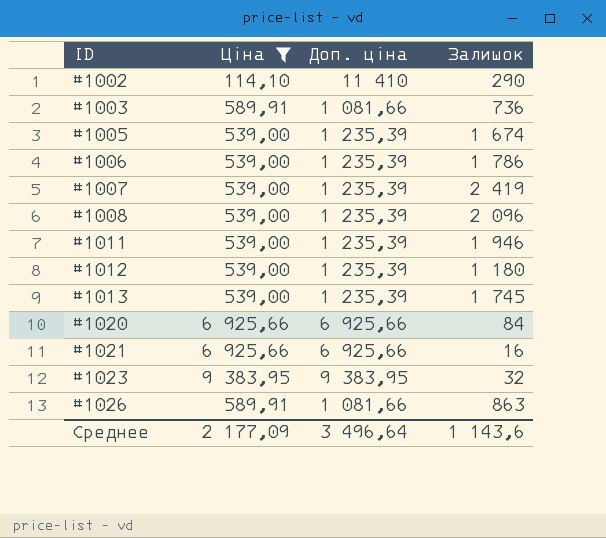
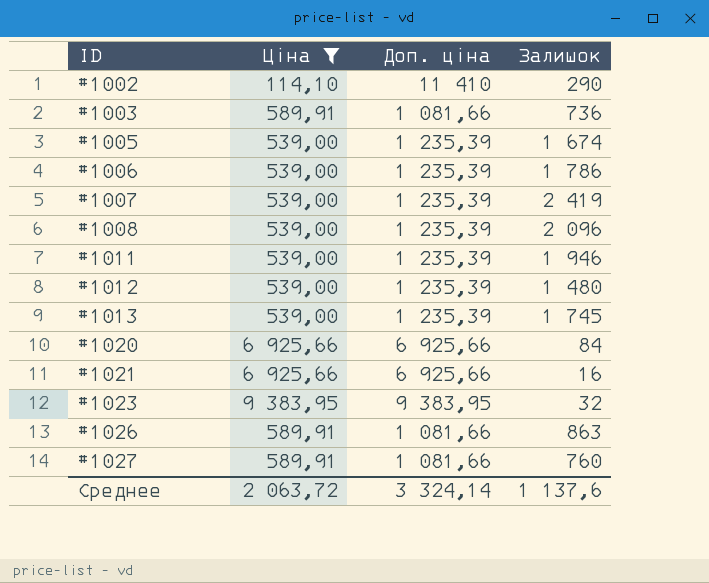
#1012 | Залишок: 1 180 -> 1 480
row #1027: none -> 589,91 | 1 081,66 | 760
Среднее | Ціна: 2 177,09 -> 2 063,72
Среднее | Доп. ціна: 3 496,64 -> 3 324,14
Среднее | Залишок: 1 143,6 -> 1 137,6

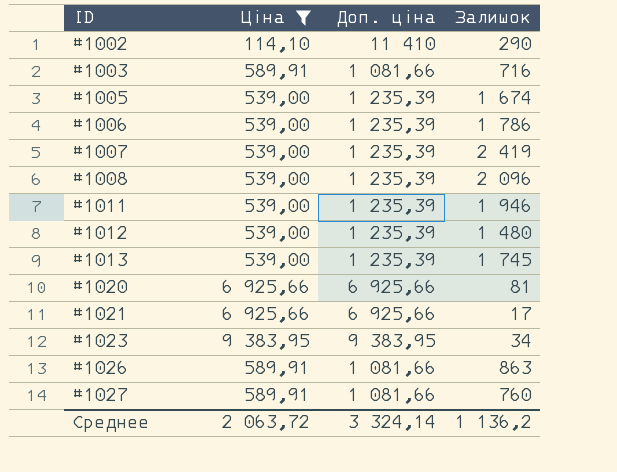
#1003 | Залишок: 736 -> 716
#1020 | Залишок: 84 -> 81
#1021 | Залишок: 16 -> 17
#1023 | Залишок: 32 -> 34
Среднее | Залишок: 1 137,6 -> 1 136,2

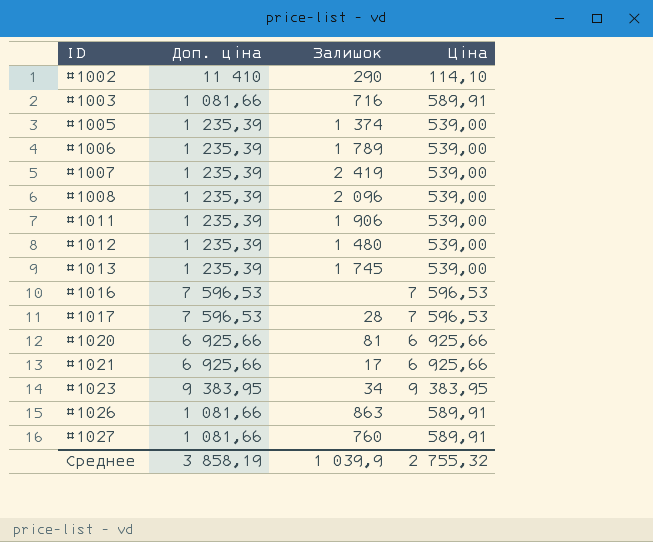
filter: Ціна != 7 596,53 -> none
column Ціна | position: 2 -> 4
#1005 | Залишок: 1 674 -> 1 374
#1006 | Залишок: 1 786 -> 1 789
#1011 | Залишок: 1 946 -> 1 906
Среднее | Доп. ціна: 3 324,14 -> 3 858,19
Среднее | Залишок: 1 136,2 -> 1 039,9
Среднее | Ціна: 2 063,72 -> 2 755,32

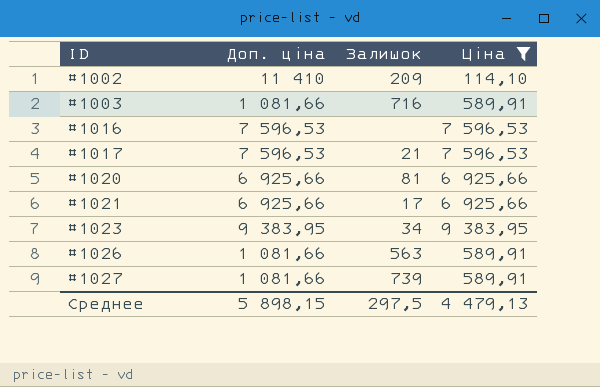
filter: none -> Ціна != 539,00
#1002 | Залишок: 290 -> 209
#1017 | Залишок: 28 -> 21
#1026 | Залишок: 863 -> 563
#1027 | Залишок: 760 -> 739
Среднее | Доп. ціна: 3 858,19 -> 5 898,15
Среднее | Залишок: 1 039,9 -> 297,5
Среднее | Ціна: 2 755,32 -> 4 479,13

